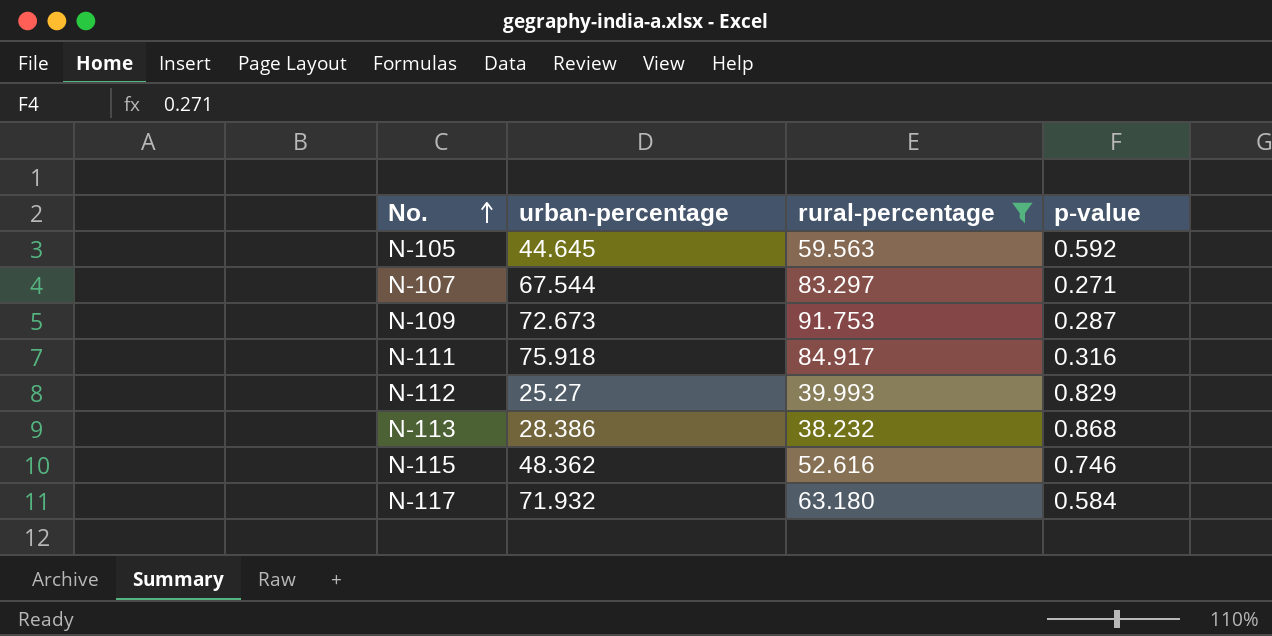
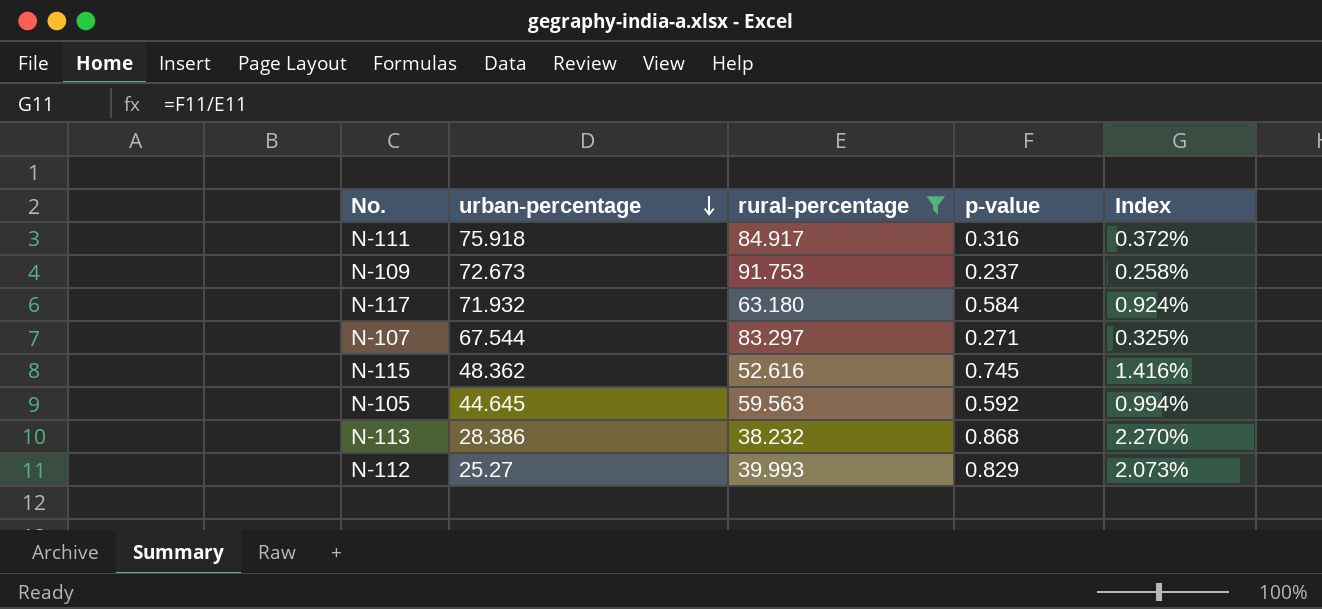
row order: No. ascending -> urban-percentage descending
column Index | formula: none -> [p-value] / [rural-percentage]
N-109 | p-value: 0.287 -> 0.237
N-115 | p-value: 0.746 -> 0.745

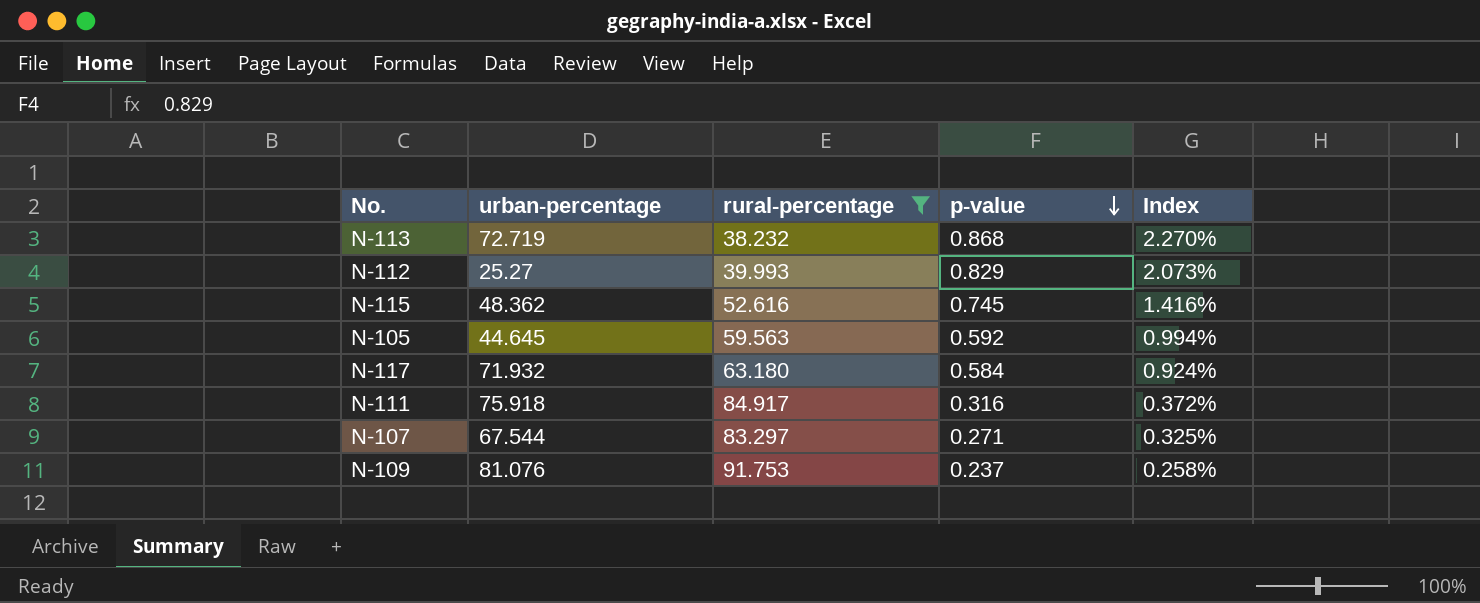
row order: urban-percentage descending -> p-value descending
N-113 | urban-percentage: 28.386 -> 72.719
N-109 | urban-percentage: 72.673 -> 81.076

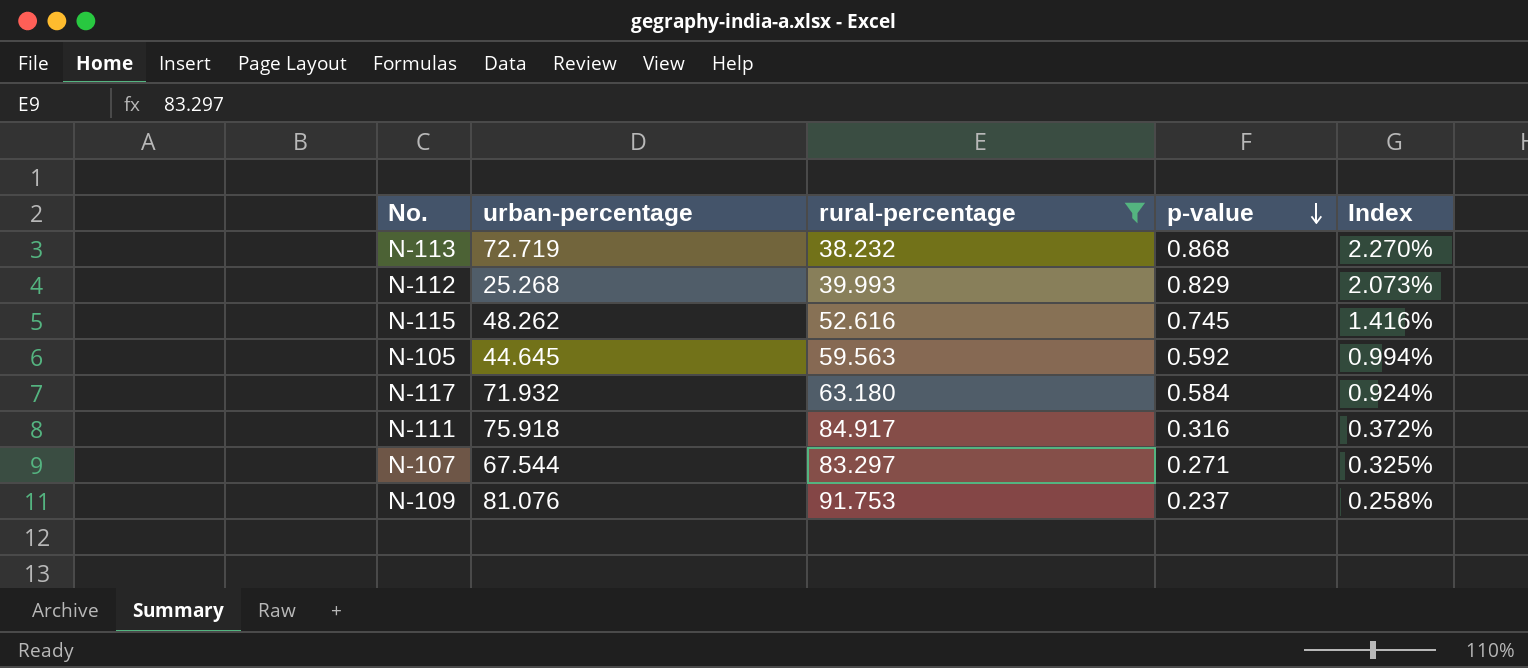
N-112 | urban-percentage: 25.27 -> 25.268
N-115 | urban-percentage: 48.362 -> 48.262

